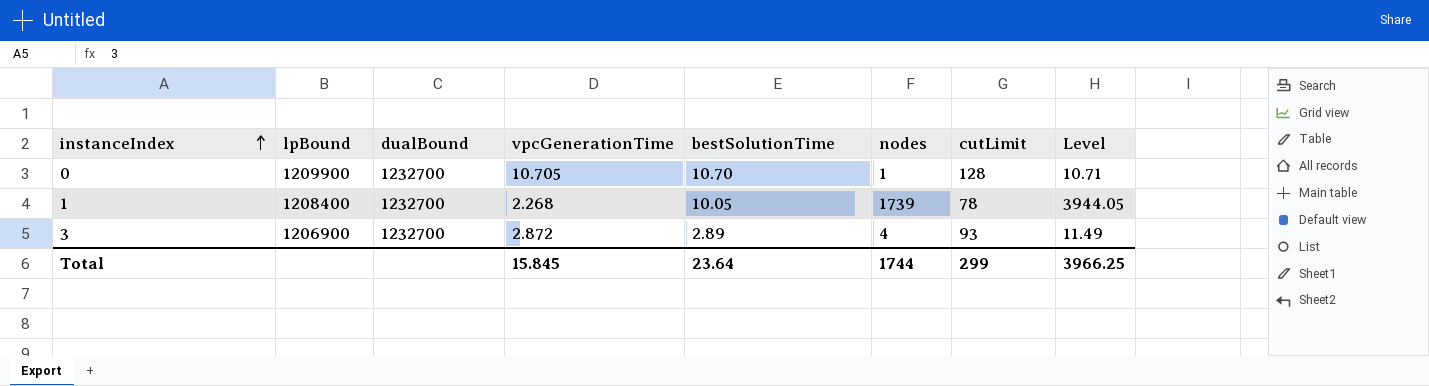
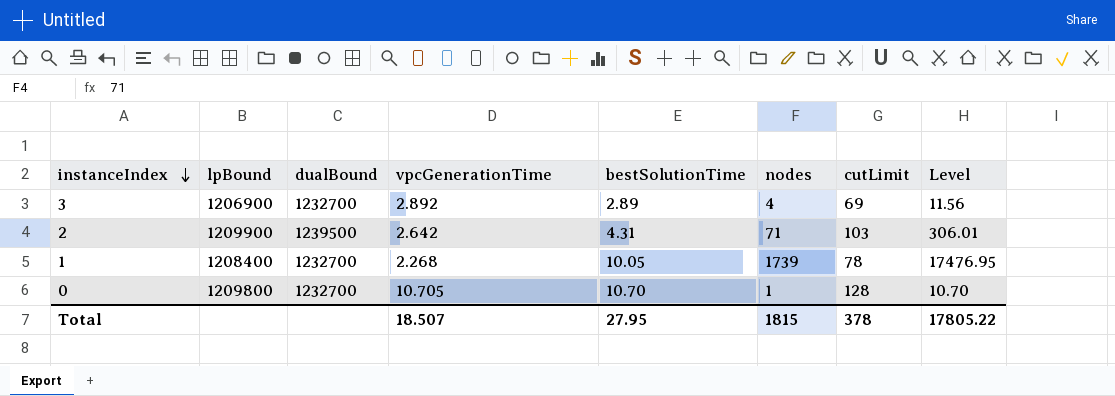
row order: instanceIndex ascending -> instanceIndex descending
column Level | formula: [vpcGenerationTime] * [nodes] -> [bestSolutionTime] * [nodes]
3 | vpcGenerationTime: 2.872 -> 2.892
3 | cutLimit: 93 -> 69
row 2: none -> 1209900 | 1239500 | 2.642 | 4.31 | 71 | 103 | 306.01
0 | lpBound: 1209900 -> 1209800
Total | vpcGenerationTime: 15.845 -> 18.507
Total | bestSolutionTime: 23.64 -> 27.95
Total | nodes: 1744 -> 1815
Total | cutLimit: 299 -> 378
Total | Level: 3966.25 -> 17805.22

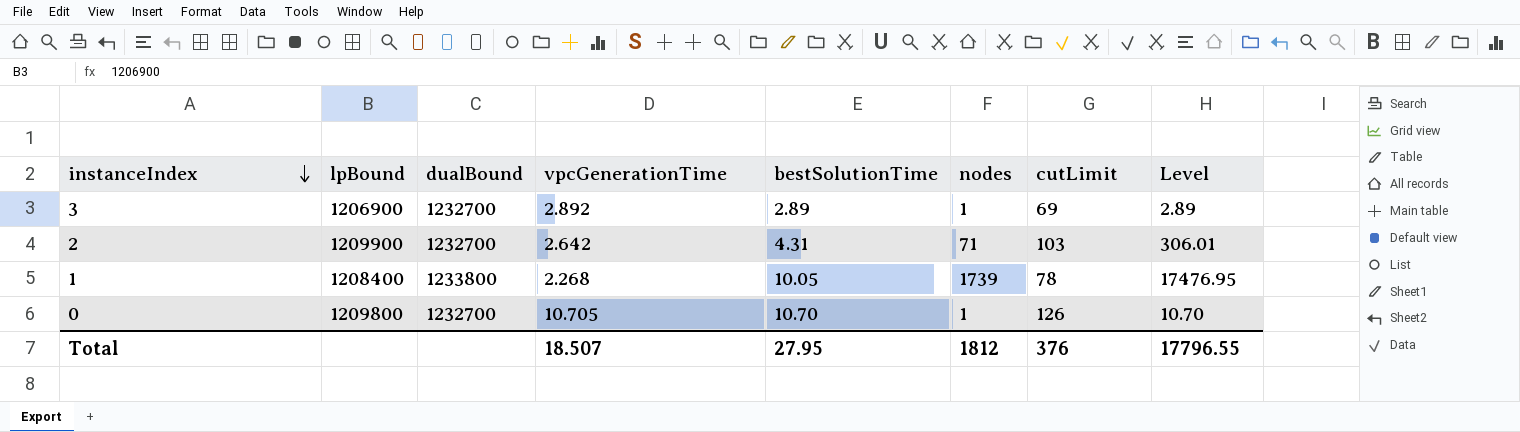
3 | nodes: 4 -> 1
3 | Level: 11.56 -> 2.89
2 | dualBound: 1239500 -> 1232700
1 | dualBound: 1232700 -> 1233800
0 | cutLimit: 128 -> 126
Total | nodes: 1815 -> 1812
Total | cutLimit: 378 -> 376
Total | Level: 17805.22 -> 17796.55

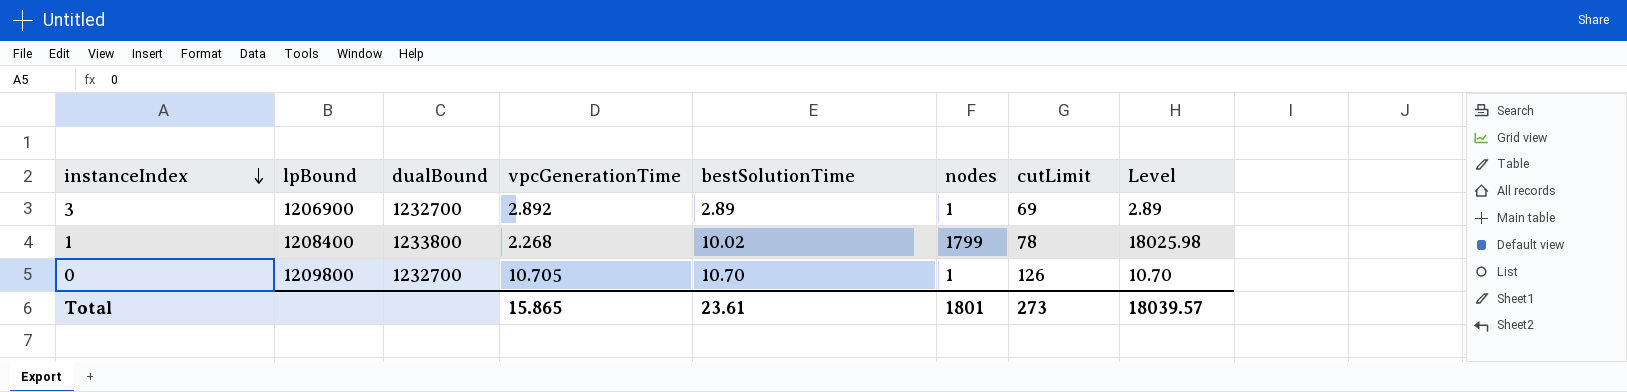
row 2: 1209900 | 1232700 | 2.642 | 4.31 | 71 | 103 | 306.01 -> none
1 | bestSolutionTime: 10.05 -> 10.02
1 | nodes: 1739 -> 1799
1 | Level: 17476.95 -> 18025.98
Total | vpcGenerationTime: 18.507 -> 15.865
Total | bestSolutionTime: 27.95 -> 23.61
Total | nodes: 1812 -> 1801
Total | cutLimit: 376 -> 273
Total | Level: 17796.55 -> 18039.57

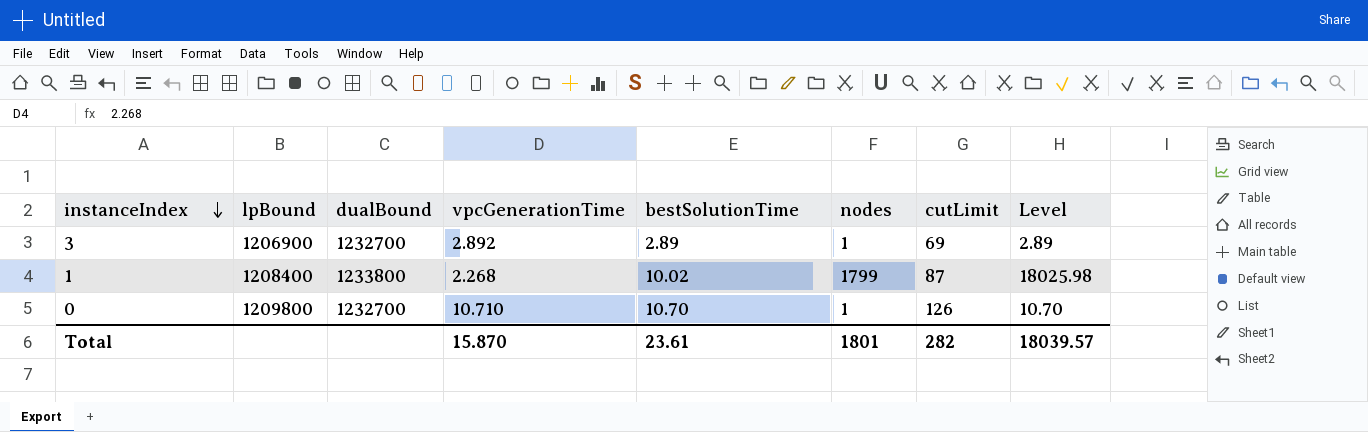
1 | cutLimit: 78 -> 87
0 | vpcGenerationTime: 10.705 -> 10.710
Total | vpcGenerationTime: 15.865 -> 15.870
Total | cutLimit: 273 -> 282

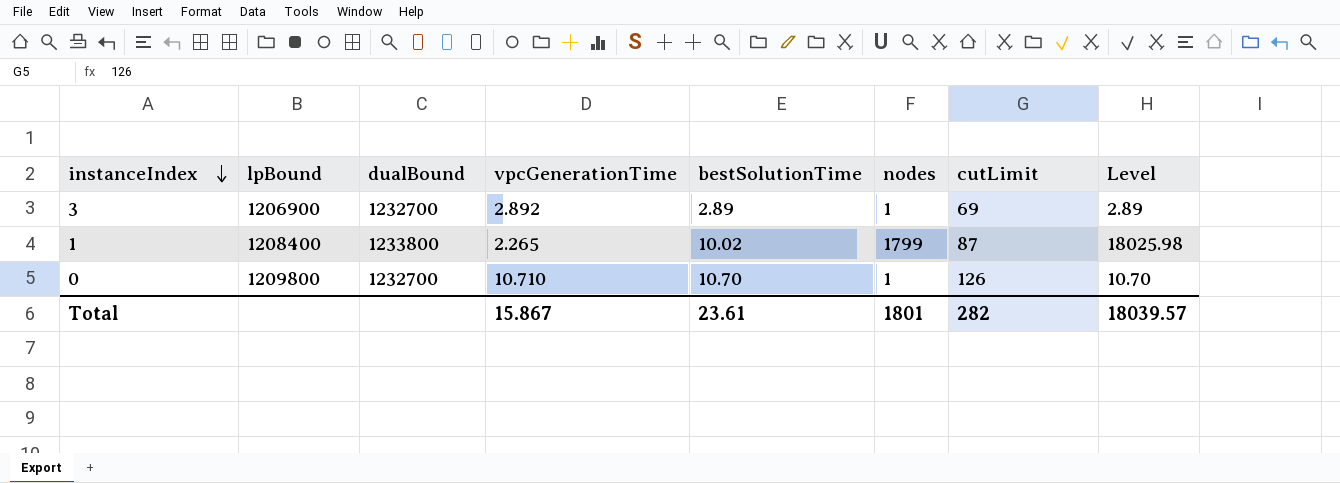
1 | vpcGenerationTime: 2.268 -> 2.265
Total | vpcGenerationTime: 15.870 -> 15.867

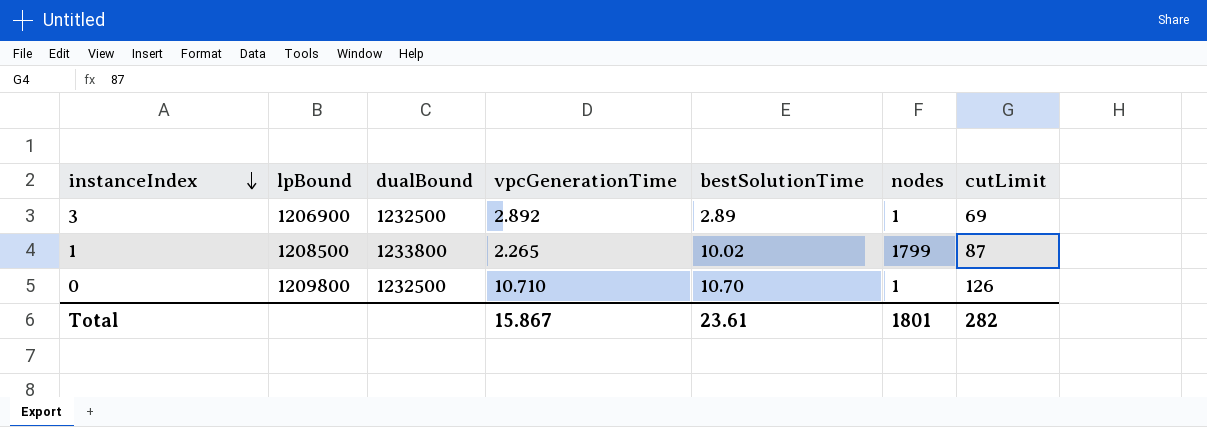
column Level | formula: [bestSolutionTime] * [nodes] -> none
3 | dualBound: 1232700 -> 1232500
1 | lpBound: 1208400 -> 1208500
0 | dualBound: 1232700 -> 1232500

